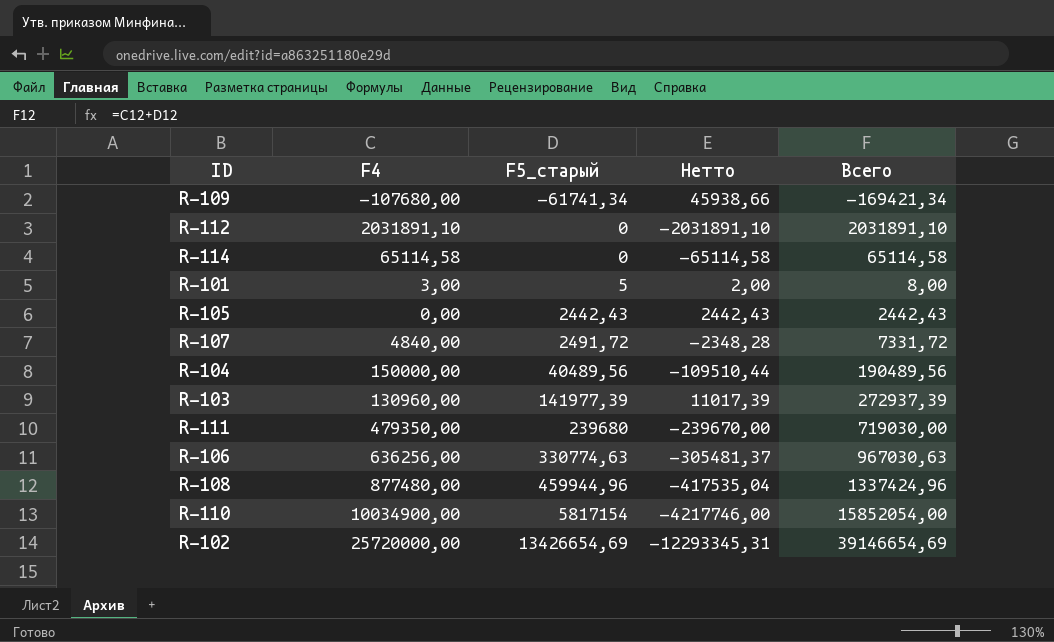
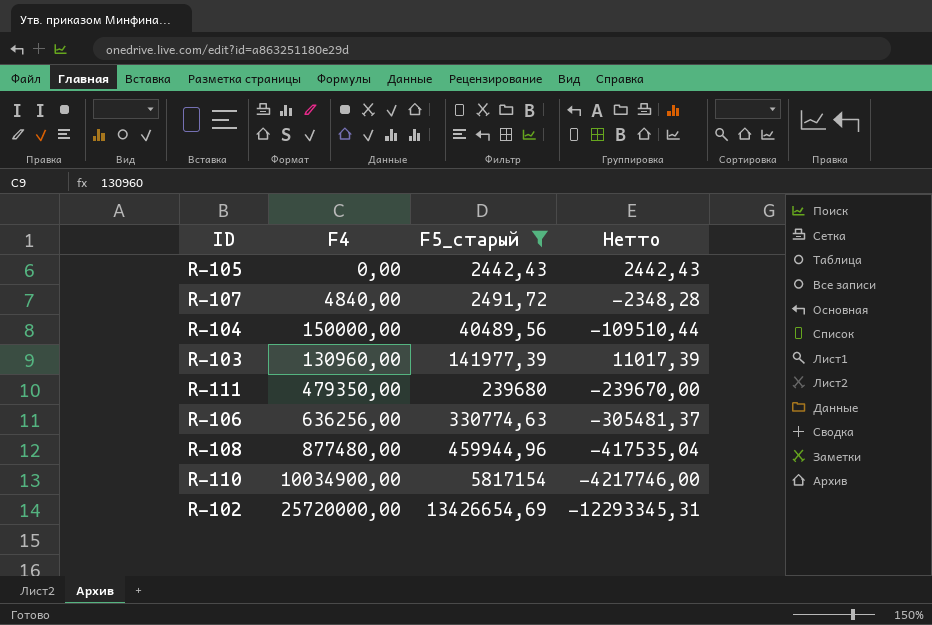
filter: none -> F5_старый >= 2442,43
column Всего | formula: [F4] + [F5_старый] -> none

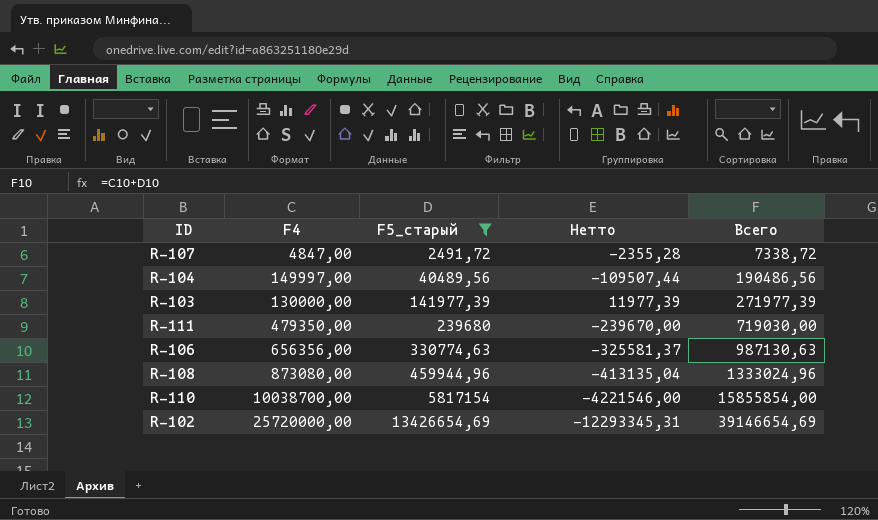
column Всего | formula: none -> [F4] + [F5_старый]
row R-105: 0,00 | 2442,43 | 2442,43 -> none
R-107 | F4: 4840,00 -> 4847,00
R-107 | Нетто: -2348,28 -> -2355,28
R-104 | F4: 150000,00 -> 149997,00
R-104 | Нетто: -109510,44 -> -109507,44
R-103 | F4: 130960,00 -> 130000,00
R-103 | Нетто: 11017,39 -> 11977,39
R-106 | F4: 636256,00 -> 656356,00
R-106 | Нетто: -305481,37 -> -325581,37
R-108 | F4: 877480,00 -> 873080,00
R-108 | Нетто: -417535,04 -> -413135,04
R-110 | F4: 10034900,00 -> 10038700,00
R-110 | Нетто: -4217746,00 -> -4221546,00

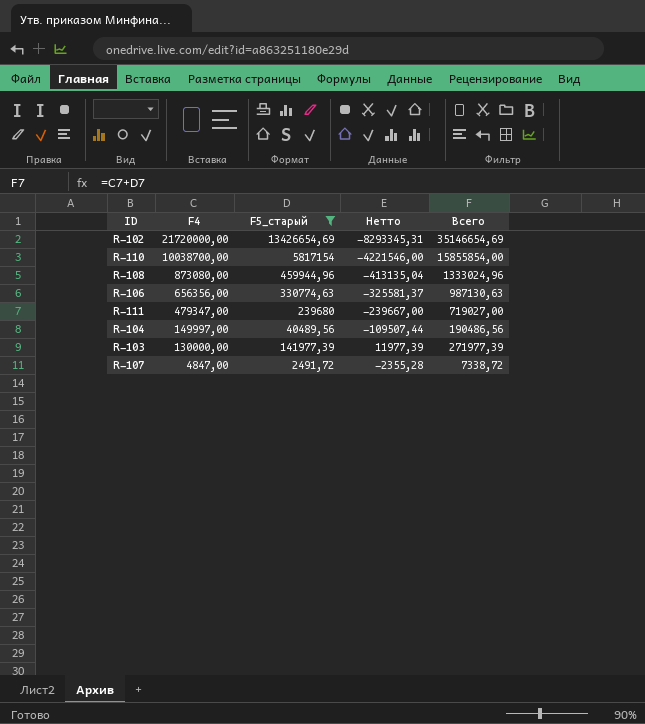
row order: F5_старый ascending -> F4 descending
R-102 | F4: 25720000,00 -> 21720000,00
R-102 | Нетто: -12293345,31 -> -8293345,31
R-102 | Всего: 39146654,69 -> 35146654,69
R-111 | F4: 479350,00 -> 479347,00
R-111 | Нетто: -239670,00 -> -239667,00
R-111 | Всего: 719030,00 -> 719027,00

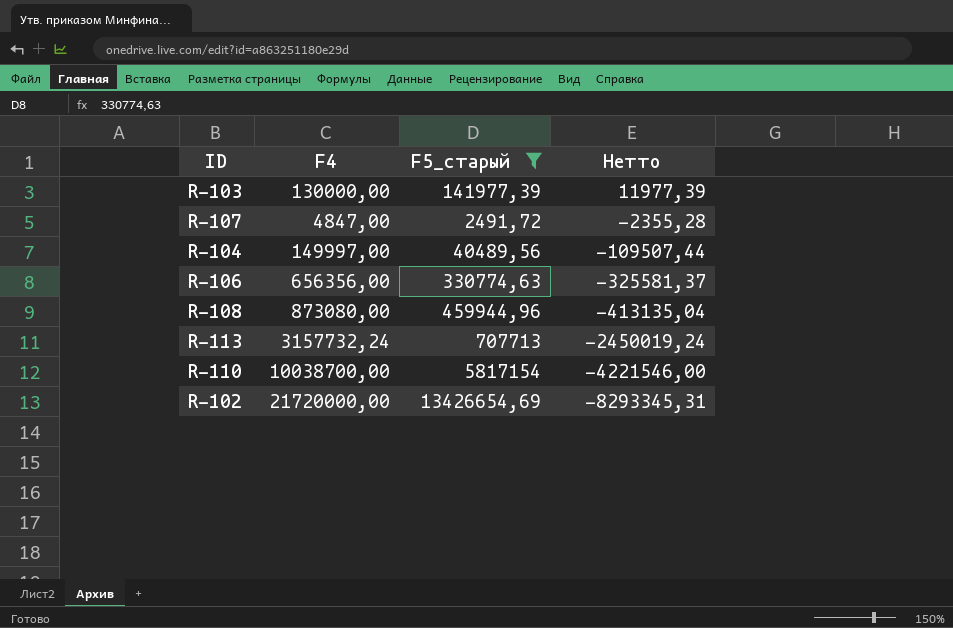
row order: F4 descending -> Нетто descending
column Всего | formula: [F4] + [F5_старый] -> none
row R-111: 479347,00 | 239680 | -239667,00 | 719027,00 -> none
row R-113: none -> 3157732,24 | 707713 | -2450019,24

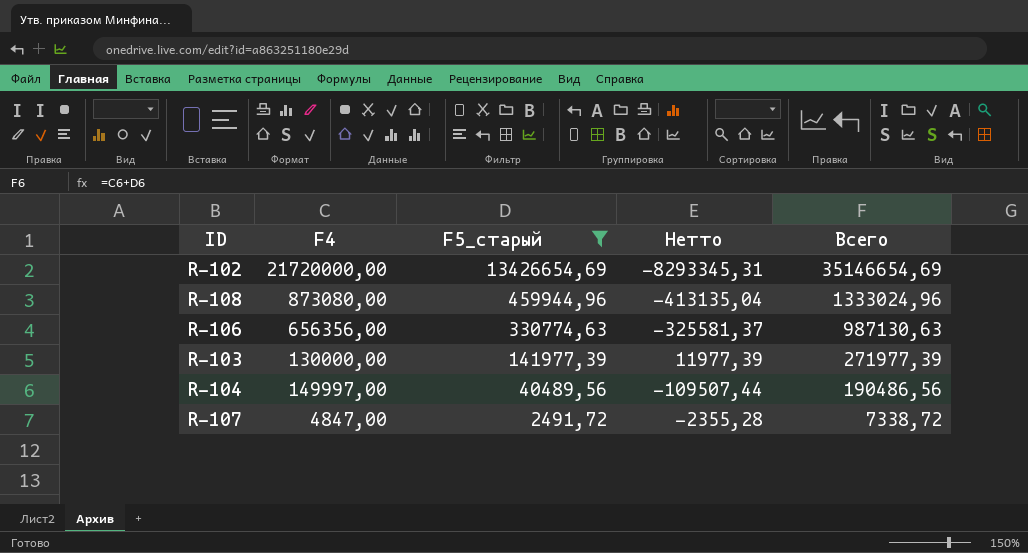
row order: Нетто descending -> F5_старый descending
column Всего | formula: none -> [F4] + [F5_старый]
row R-113: 3157732,24 | 707713 | -2450019,24 -> none
row R-110: 10038700,00 | 5817154 | -4221546,00 -> none

